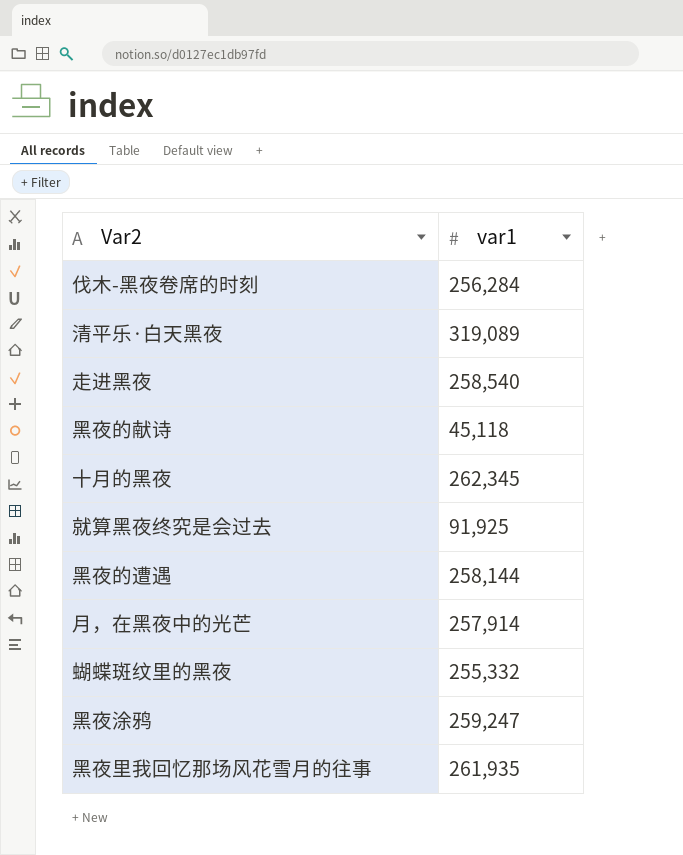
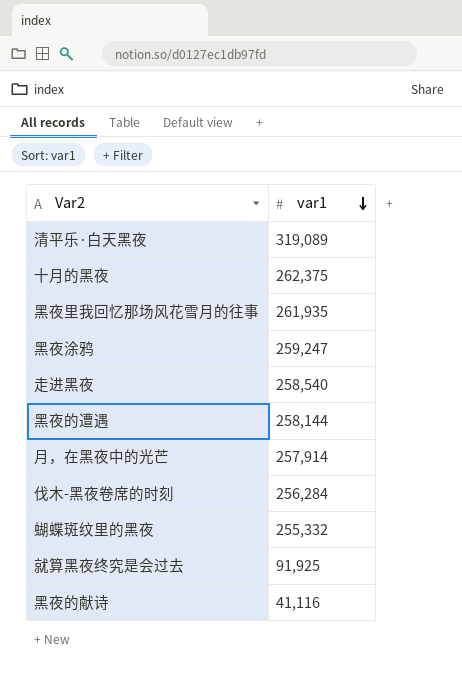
row order: none -> var1 descending
十月的黑夜 | var1: 262,345 -> 262,375
黑夜的献诗 | var1: 45,118 -> 41,116

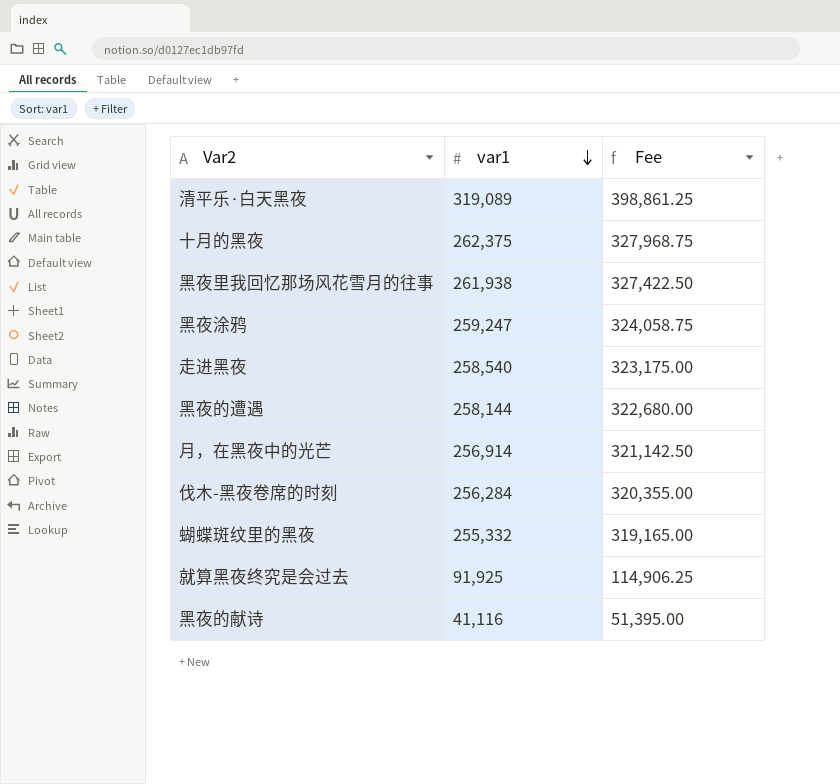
column Fee | formula: none -> [var1] * 1.25
黑夜里我回忆那场风花雪月的往事 | var1: 261,935 -> 261,938
月，在黑夜中的光芒 | var1: 257,914 -> 256,914

